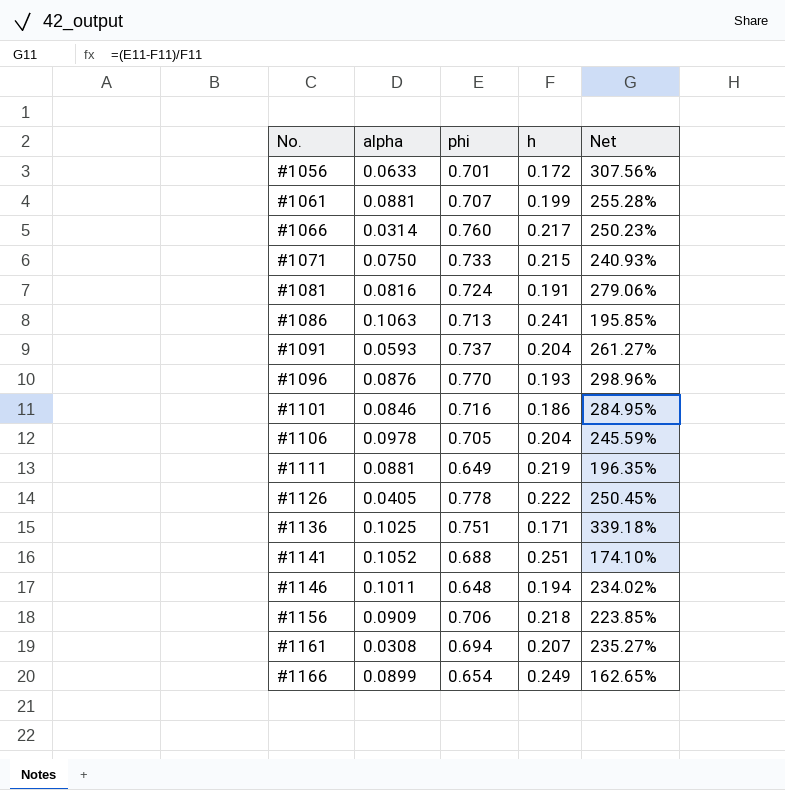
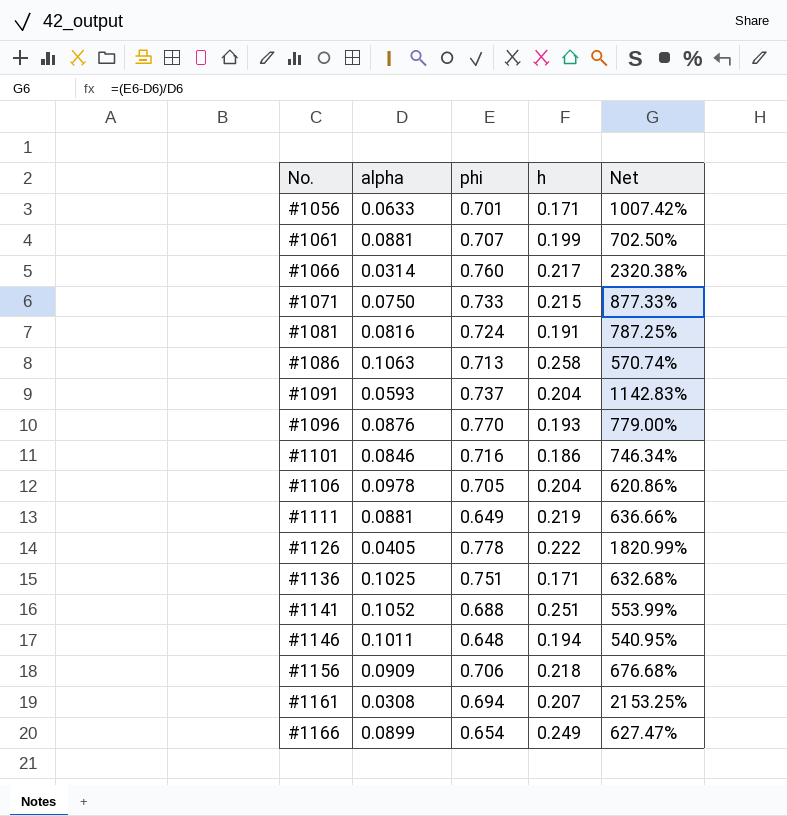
column Net | formula: ([phi] - [h]) / [h] -> ([phi] - [alpha]) / [alpha]
#1056 | h: 0.172 -> 0.171
#1086 | h: 0.241 -> 0.258

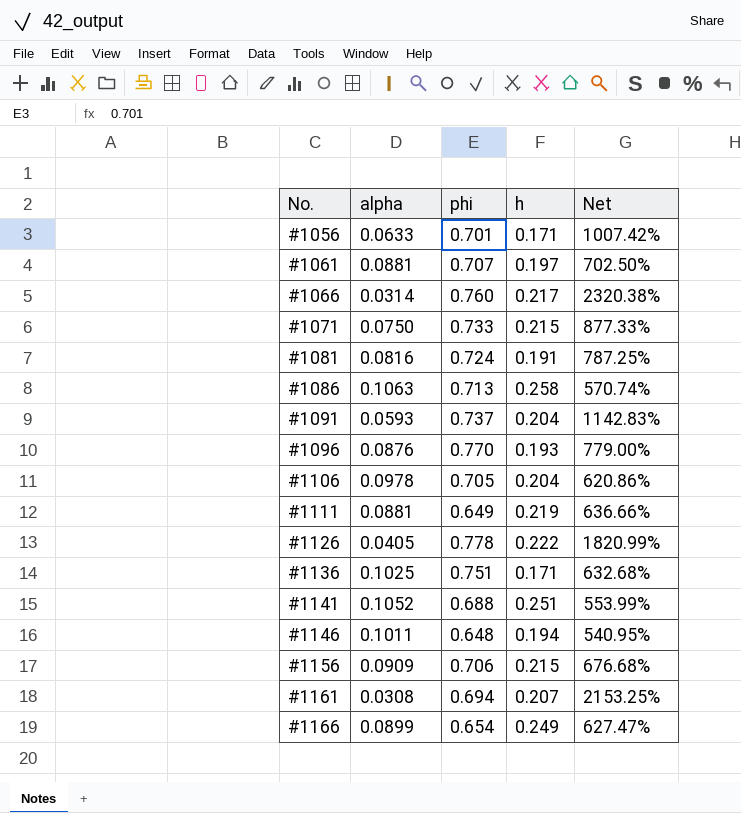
row #1101: 0.0846 | 0.716 | 0.186 | 746.34% -> none
#1061 | h: 0.199 -> 0.197
#1156 | h: 0.218 -> 0.215

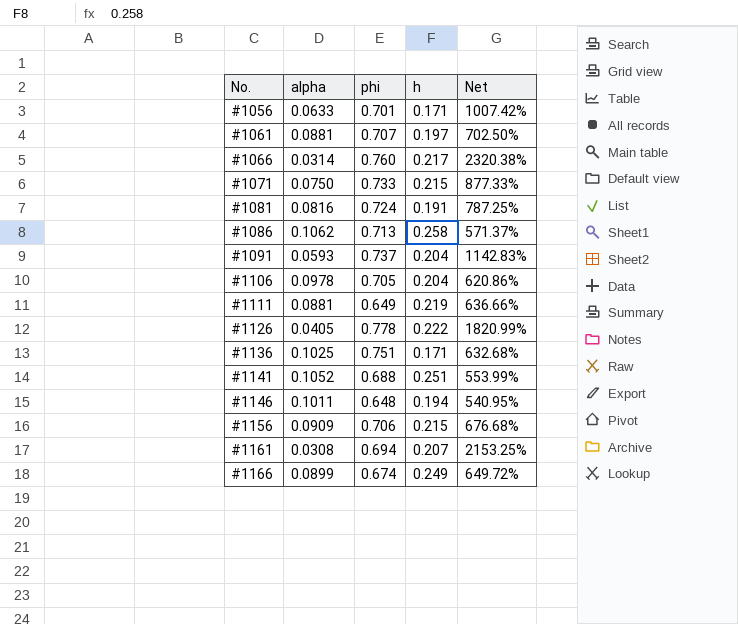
row #1096: 0.0876 | 0.770 | 0.193 | 779.00% -> none
#1086 | alpha: 0.1063 -> 0.1062
#1086 | Net: 570.74% -> 571.37%
#1166 | phi: 0.654 -> 0.674
#1166 | Net: 627.47% -> 649.72%

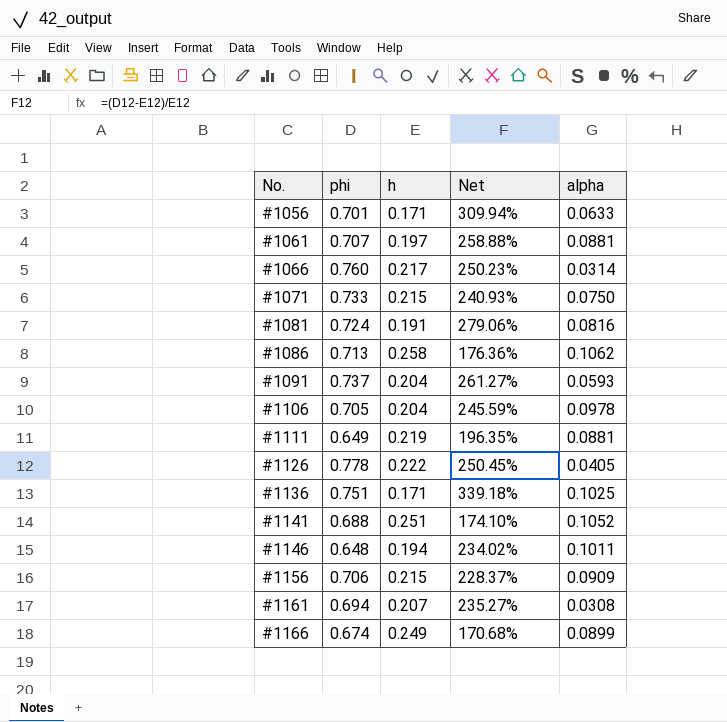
column Net | formula: ([phi] - [alpha]) / [alpha] -> ([phi] - [h]) / [h]
column alpha | position: 2 -> 5

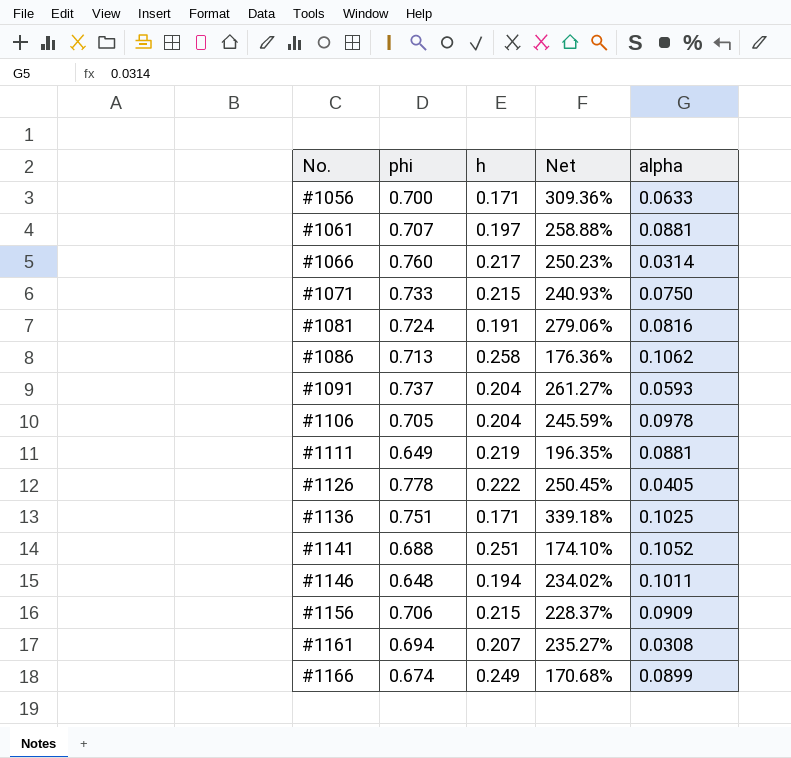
#1056 | phi: 0.701 -> 0.700
#1056 | Net: 309.94% -> 309.36%

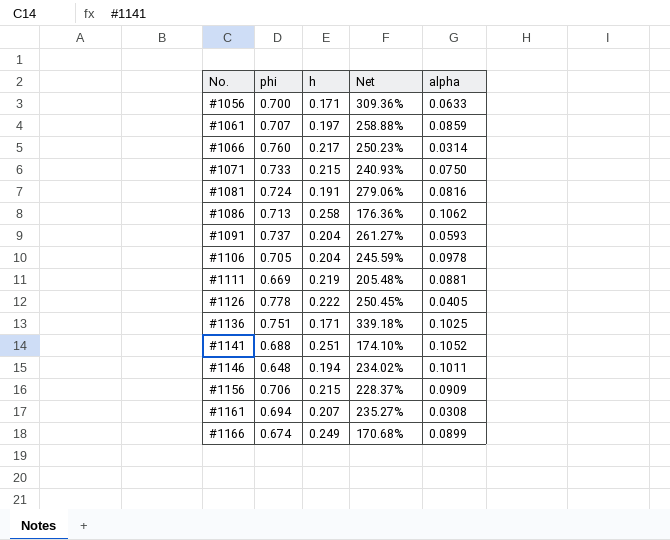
#1061 | alpha: 0.0881 -> 0.0859
#1111 | phi: 0.649 -> 0.669
#1111 | Net: 196.35% -> 205.48%

